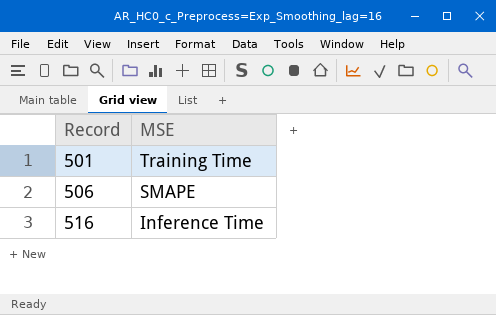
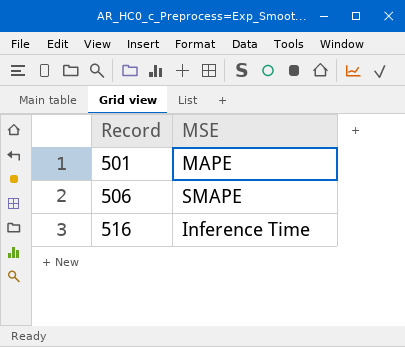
501 | MSE: Training Time -> MAPE

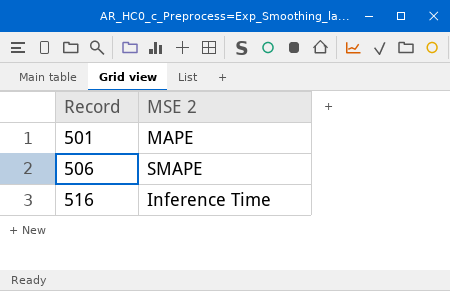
column name: MSE -> MSE 2

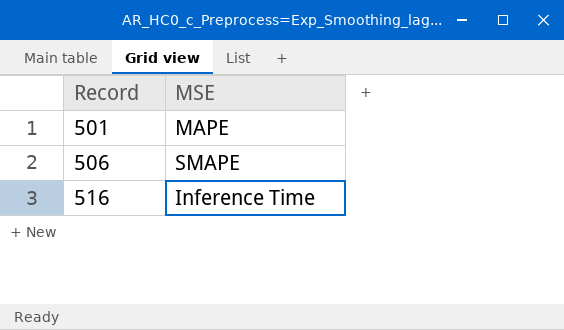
column name: MSE 2 -> MSE

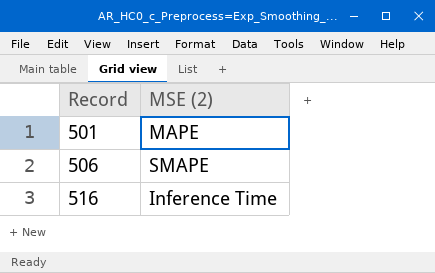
column name: MSE -> MSE (2)

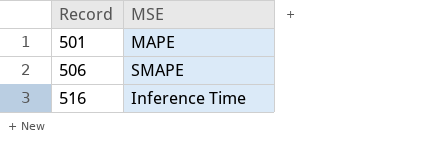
column name: MSE (2) -> MSE

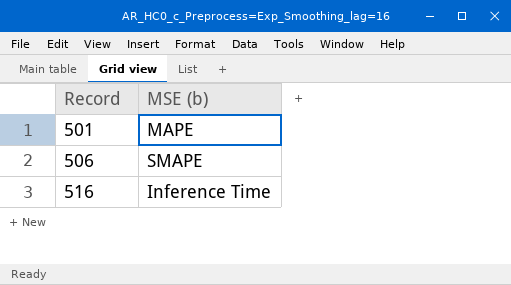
column name: MSE -> MSE (b)

